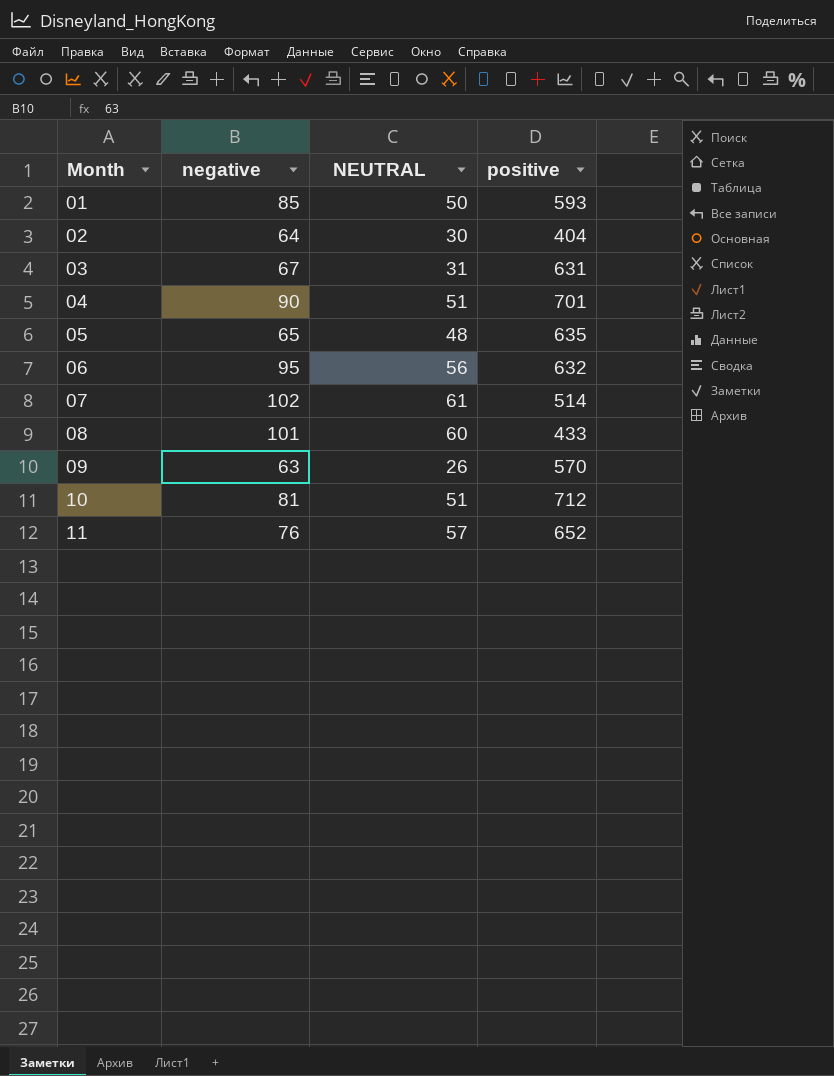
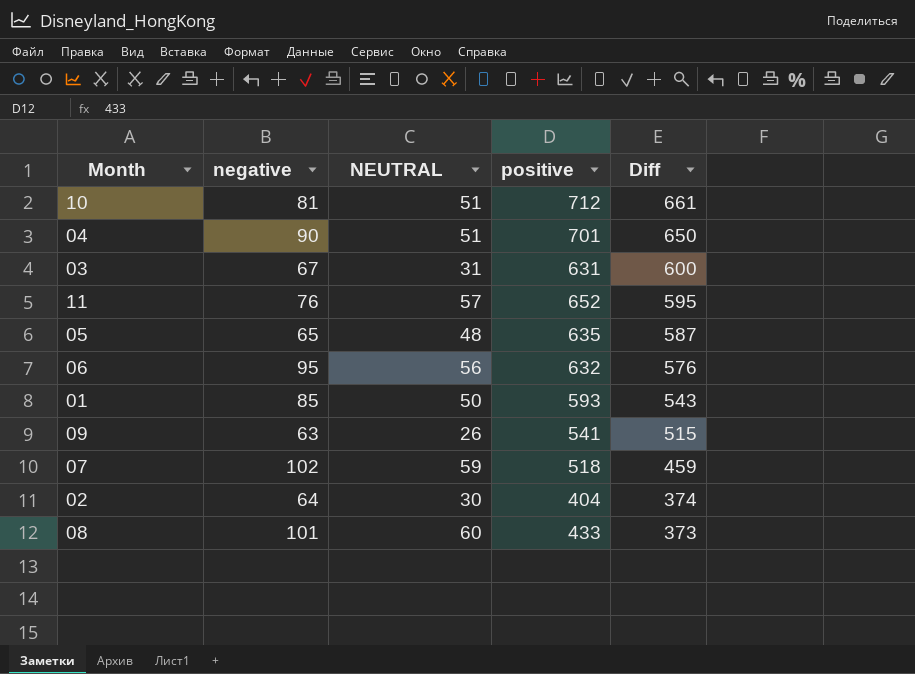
row order: Month ascending -> Diff descending
column Diff | formula: none -> [positive] - [NEUTRAL]
09 | positive: 570 -> 541
07 | NEUTRAL: 61 -> 59
07 | positive: 514 -> 518

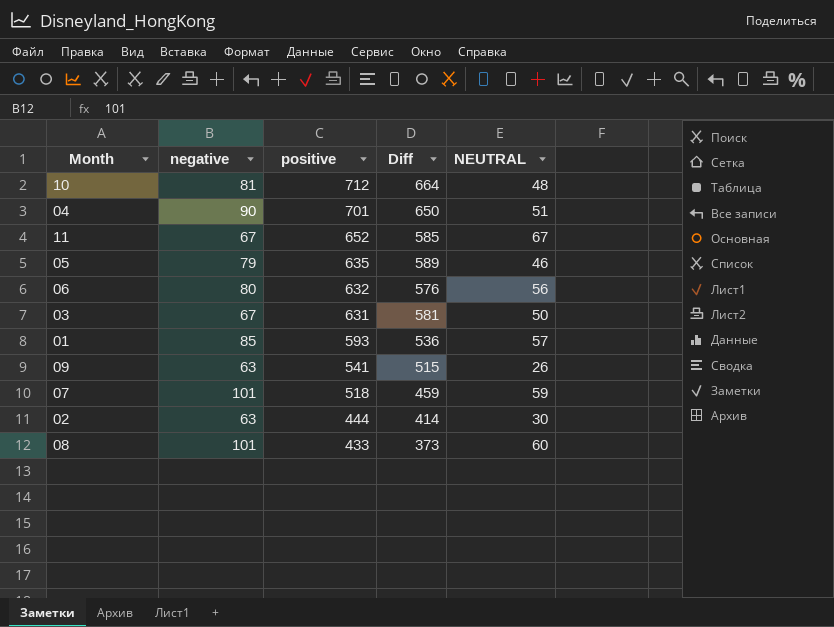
row order: Diff descending -> positive descending
column NEUTRAL | position: 3 -> 5
10 | Diff: 661 -> 664
10 | NEUTRAL: 51 -> 48
11 | negative: 76 -> 67
11 | Diff: 595 -> 585
11 | NEUTRAL: 57 -> 67
05 | negative: 65 -> 79
05 | Diff: 587 -> 589
05 | NEUTRAL: 48 -> 46
06 | negative: 95 -> 80
03 | Diff: 600 -> 581
03 | NEUTRAL: 31 -> 50
01 | Diff: 543 -> 536
01 | NEUTRAL: 50 -> 57
07 | negative: 102 -> 101
02 | negative: 64 -> 63
02 | positive: 404 -> 444
02 | Diff: 374 -> 414

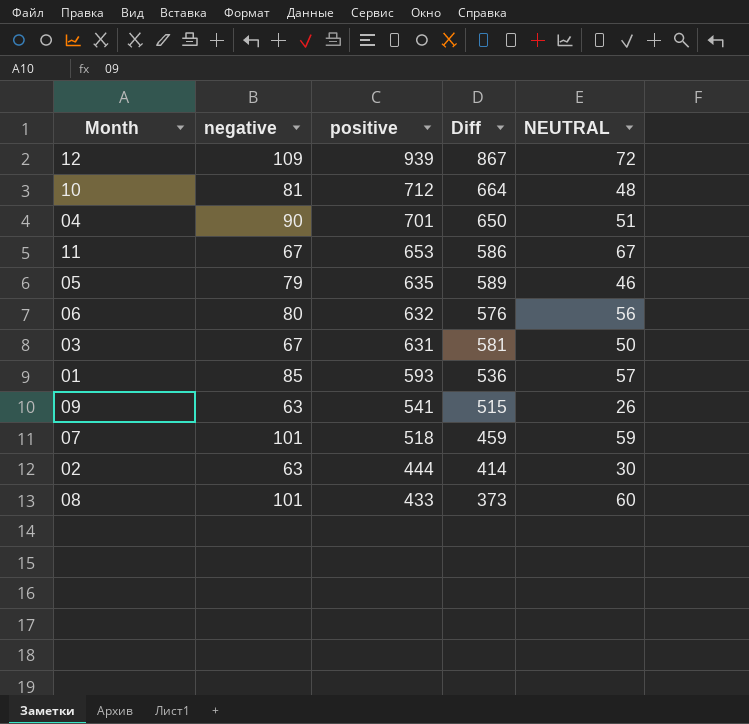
row 12: none -> 109 | 939 | 867 | 72
11 | positive: 652 -> 653
11 | Diff: 585 -> 586

